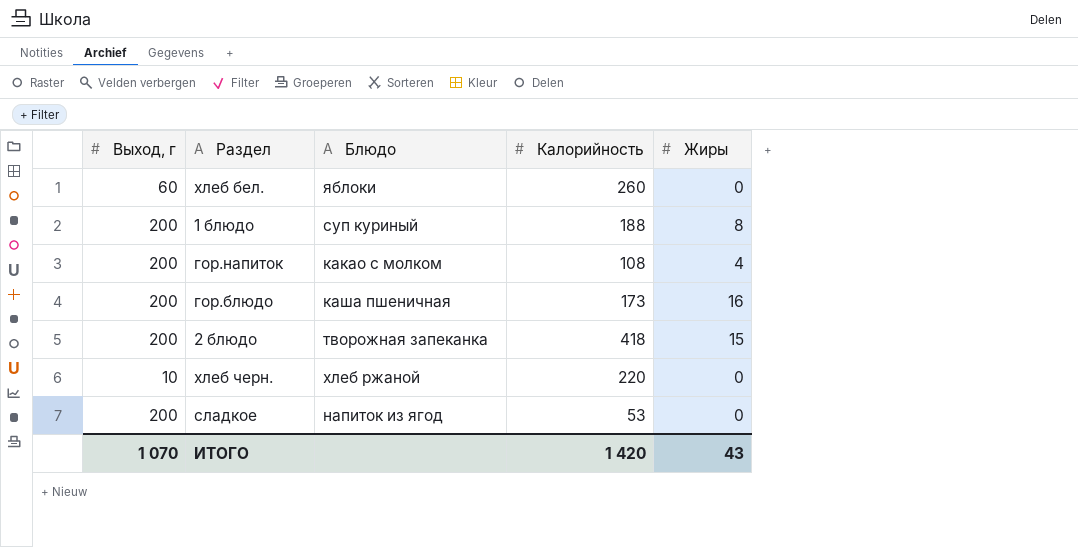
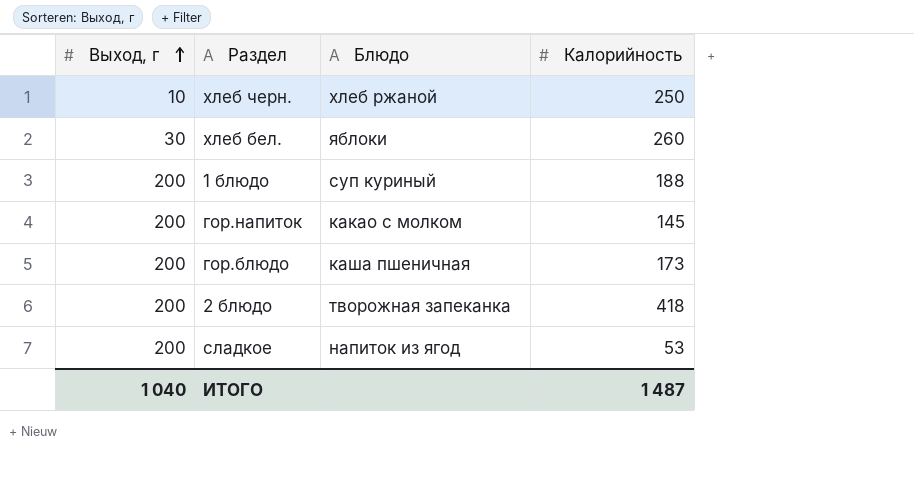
row order: none -> Выход, г ascending
column Жиры | position: 5 -> none
хлеб черн. | Калорийность: 220 -> 250
хлеб бел. | Выход, г: 60 -> 30
гор.напиток | Калорийность: 108 -> 145
ИТОГО | Выход, г: 1 070 -> 1 040
ИТОГО | Калорийность: 1 420 -> 1 487

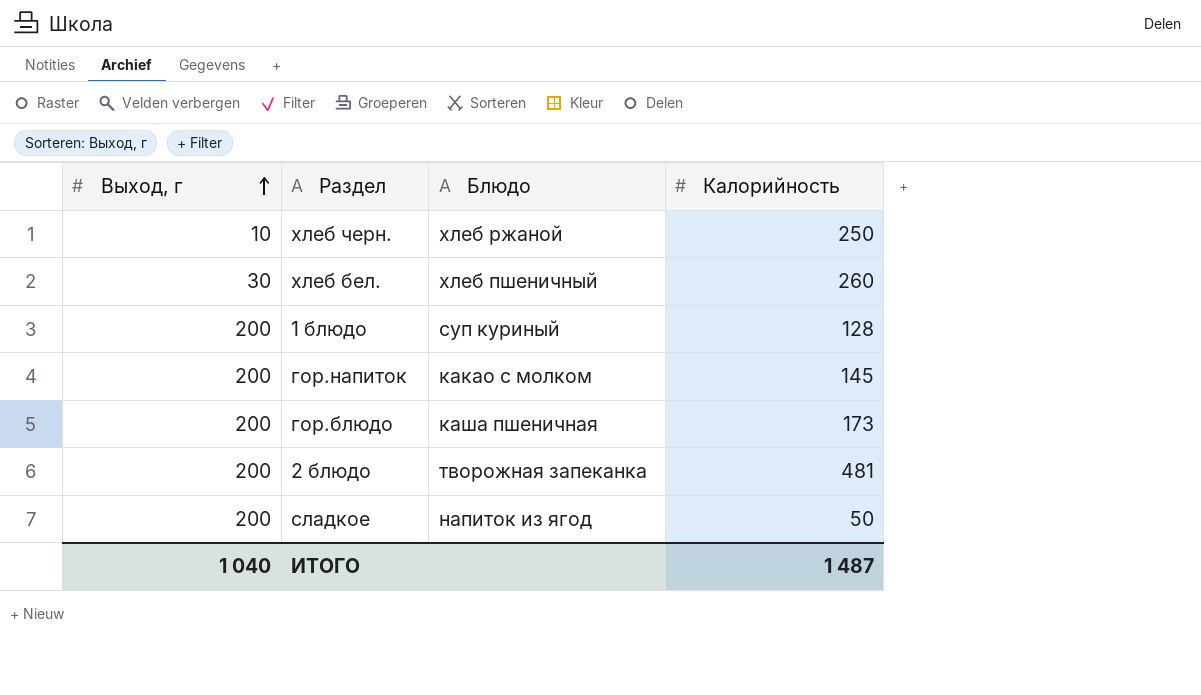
хлеб бел. | Блюдо: яблоки -> хлеб пшеничный
1 блюдо | Калорийность: 188 -> 128
2 блюдо | Калорийность: 418 -> 481
сладкое | Калорийность: 53 -> 50

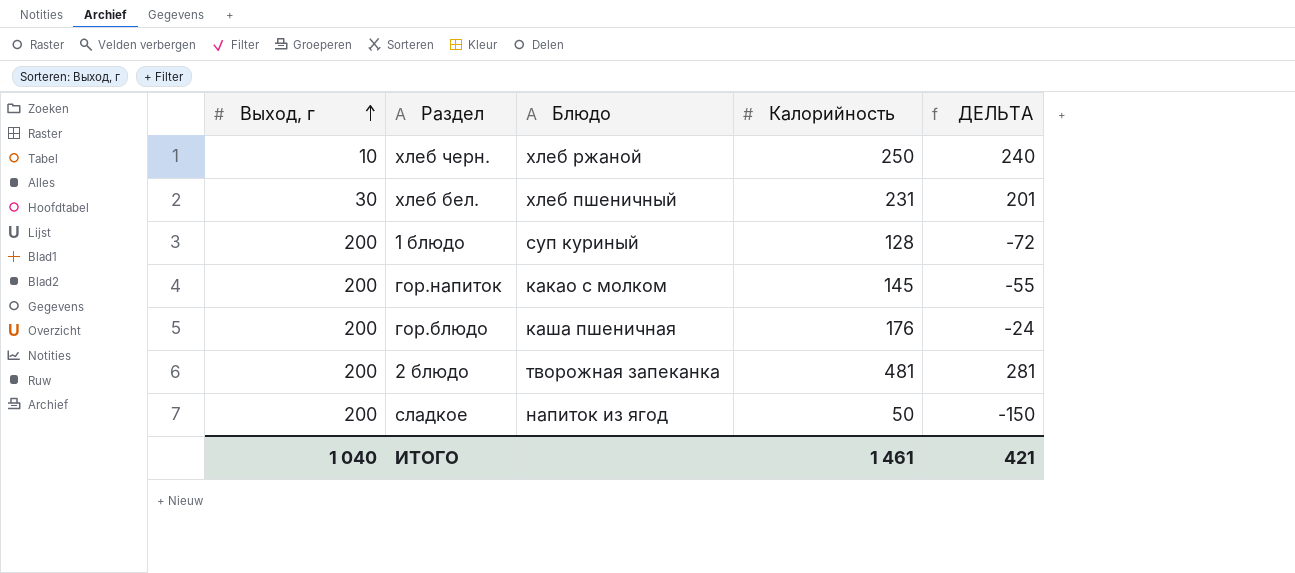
column ДЕЛЬТА | formula: none -> [Калорийность] - [Выход, г]
хлеб бел. | Калорийность: 260 -> 231
гор.блюдо | Калорийность: 173 -> 176
ИТОГО | Калорийность: 1 487 -> 1 461

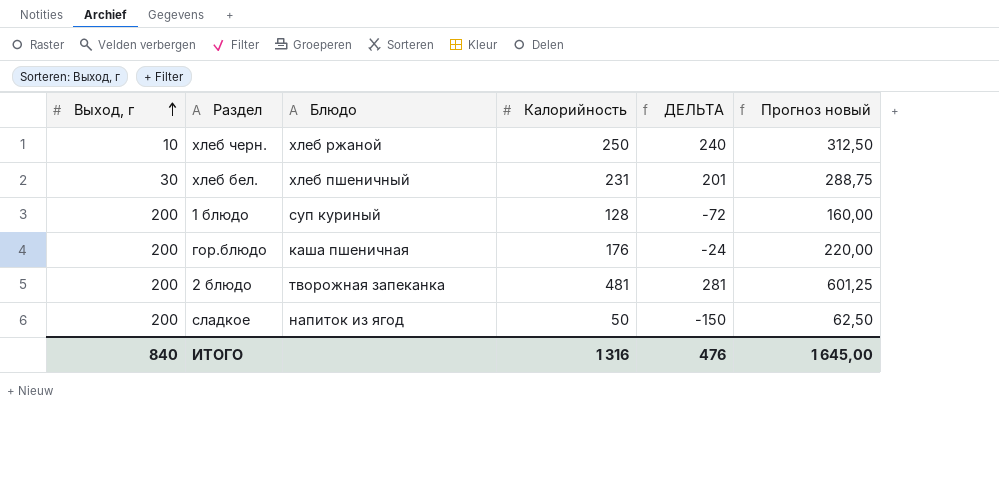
column Прогноз новый | formula: none -> [Калорийность] * 1,25
row гор.напиток: 200 | какао с молком | 145 | -55 -> none
ИТОГО | Выход, г: 1 040 -> 840
ИТОГО | Калорийность: 1 461 -> 1 316
ИТОГО | ДЕЛЬТА: 421 -> 476

